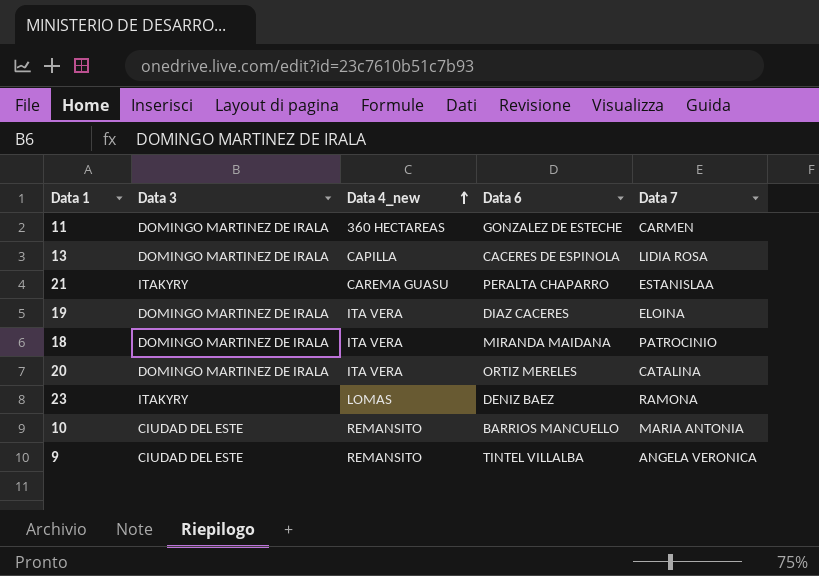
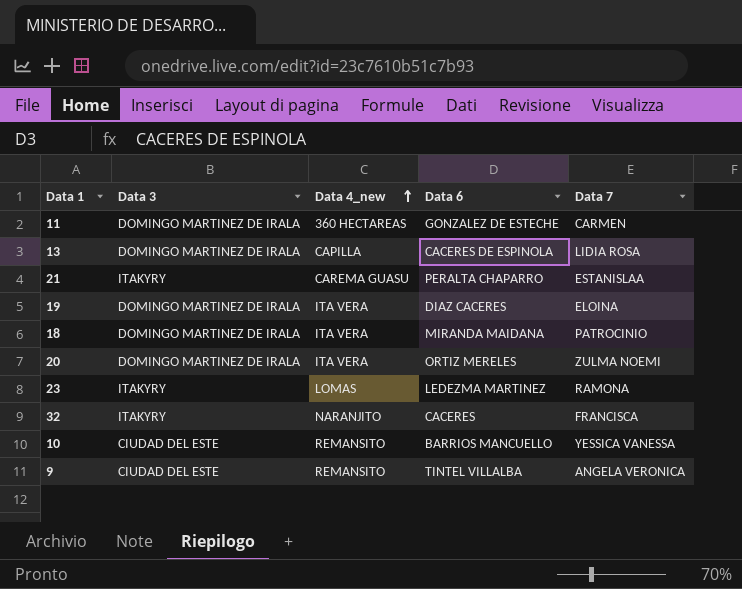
20 | Data 7: CATALINA -> ZULMA NOEMI
23 | Data 6: DENIZ BAEZ -> LEDEZMA MARTINEZ
row 32: none -> ITAKYRY | NARANJITO | CACERES | FRANCISCA
10 | Data 7: MARIA ANTONIA -> YESSICA VANESSA

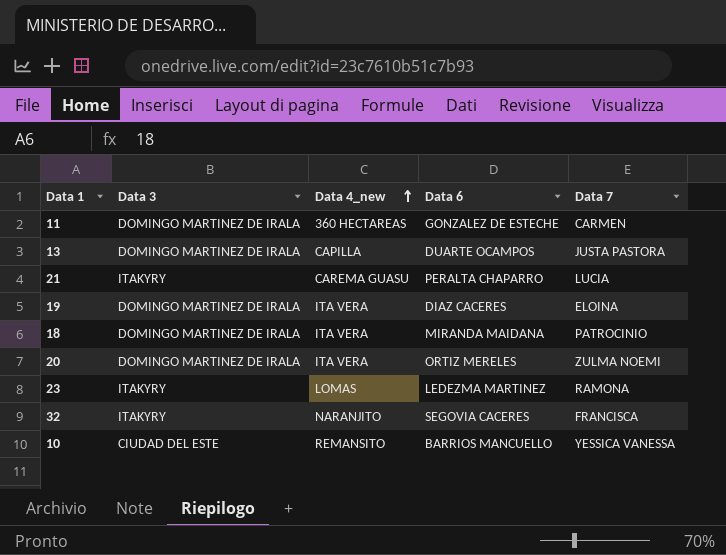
row 9: CIUDAD DEL ESTE | REMANSITO | TINTEL VILLALBA | ANGELA VERONICA -> none
13 | Data 6: CACERES DE ESPINOLA -> DUARTE OCAMPOS
13 | Data 7: LIDIA ROSA -> JUSTA PASTORA
21 | Data 7: ESTANISLAA -> LUCIA
32 | Data 6: CACERES -> SEGOVIA CACERES

